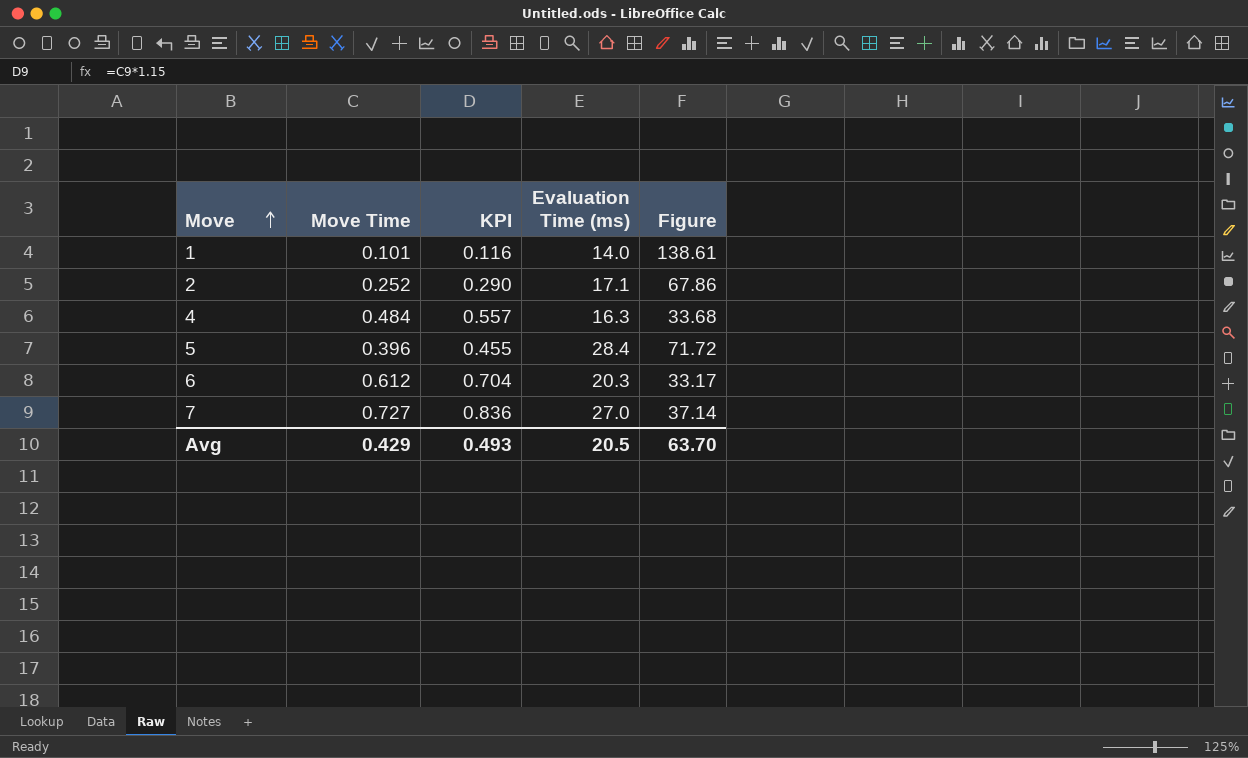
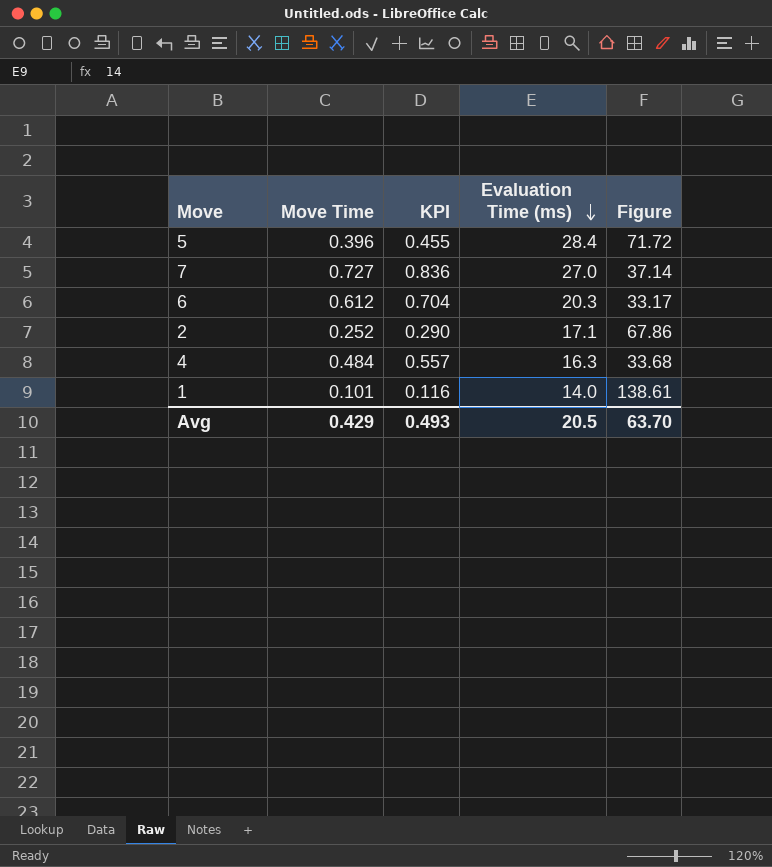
row order: Move ascending -> Evaluation Time (ms) descending

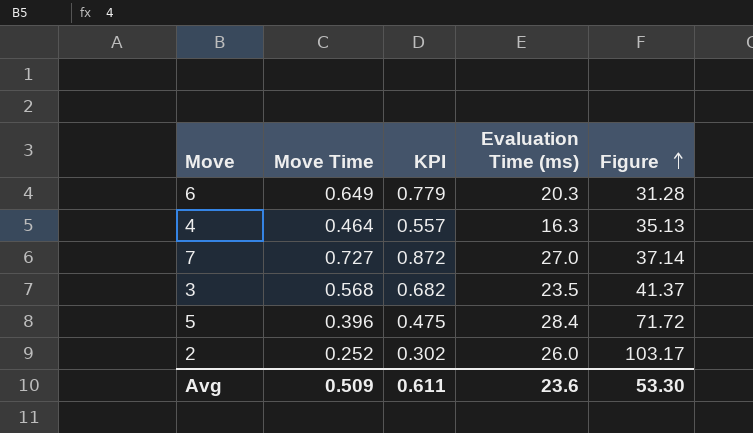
row order: Evaluation Time (ms) descending -> Figure ascending
column KPI | formula: [Move Time] * 1.15 -> [Move Time] * 1.2
row 1: 0.101 | 0.116 | 14.0 | 138.61 -> none
6 | Move Time: 0.612 -> 0.649
6 | Figure: 33.17 -> 31.28
4 | Move Time: 0.484 -> 0.464
4 | Figure: 33.68 -> 35.13
row 3: none -> 0.568 | 0.682 | 23.5 | 41.37
2 | Evaluation Time (ms): 17.1 -> 26.0
2 | Figure: 67.86 -> 103.17
Avg | Move Time: 0.429 -> 0.509
Avg | KPI: 0.493 -> 0.611
Avg | Evaluation Time (ms): 20.5 -> 23.6
Avg | Figure: 63.70 -> 53.30

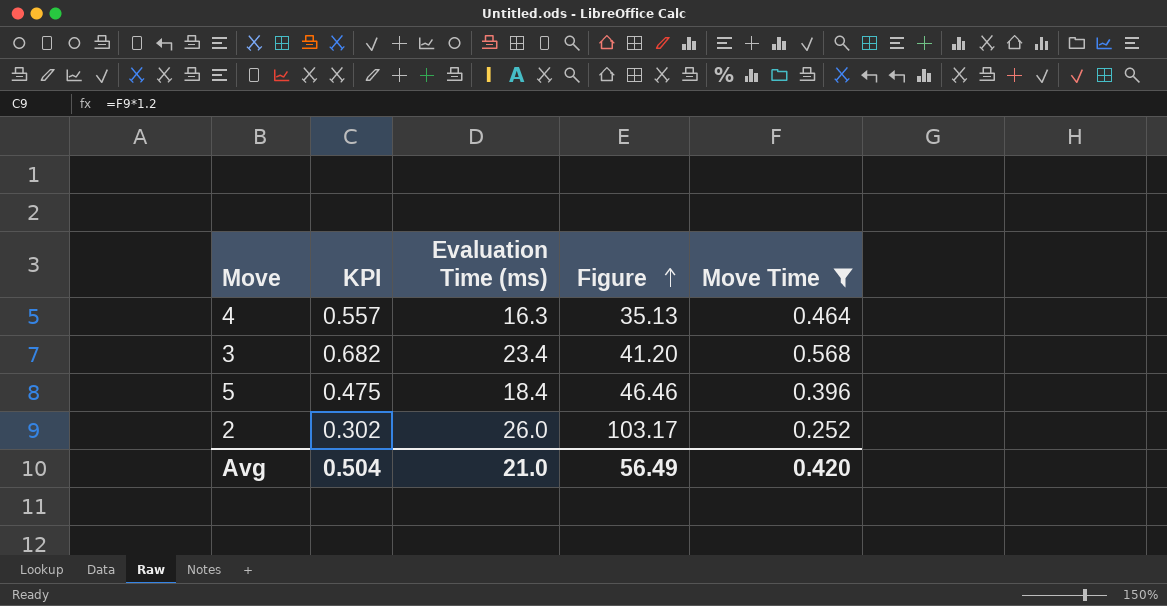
filter: none -> Move Time <= 0.568
column Move Time | position: 2 -> 5
3 | Evaluation Time (ms): 23.5 -> 23.4
3 | Figure: 41.37 -> 41.20
5 | Evaluation Time (ms): 28.4 -> 18.4
5 | Figure: 71.72 -> 46.46
Avg | KPI: 0.611 -> 0.504
Avg | Evaluation Time (ms): 23.6 -> 21.0
Avg | Figure: 53.30 -> 56.49
Avg | Move Time: 0.509 -> 0.420

